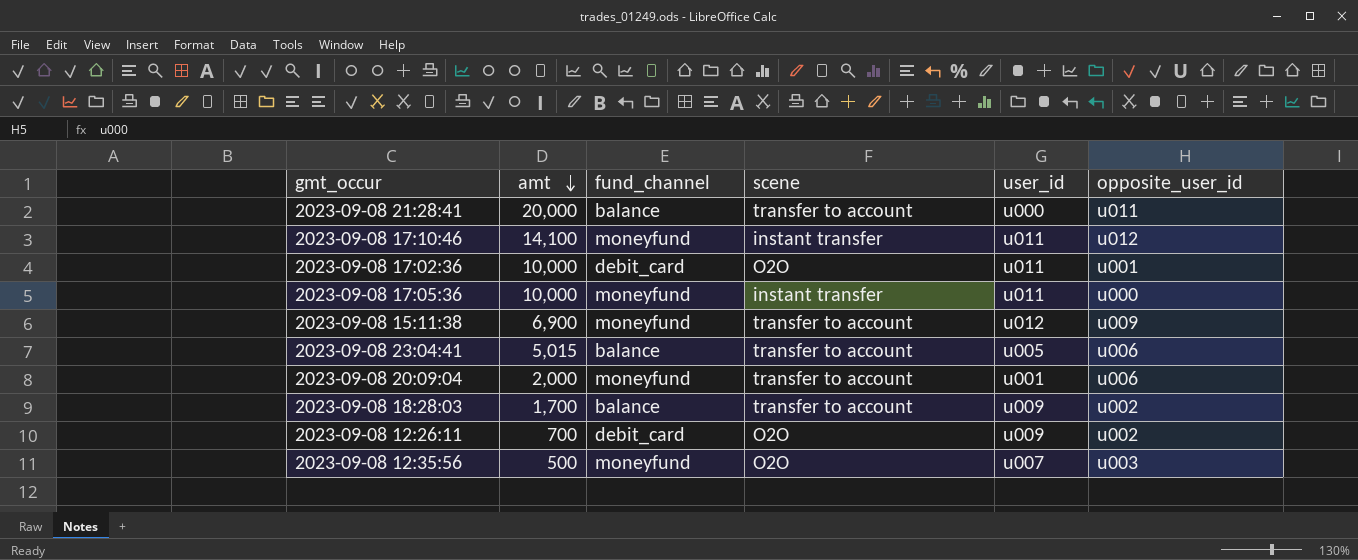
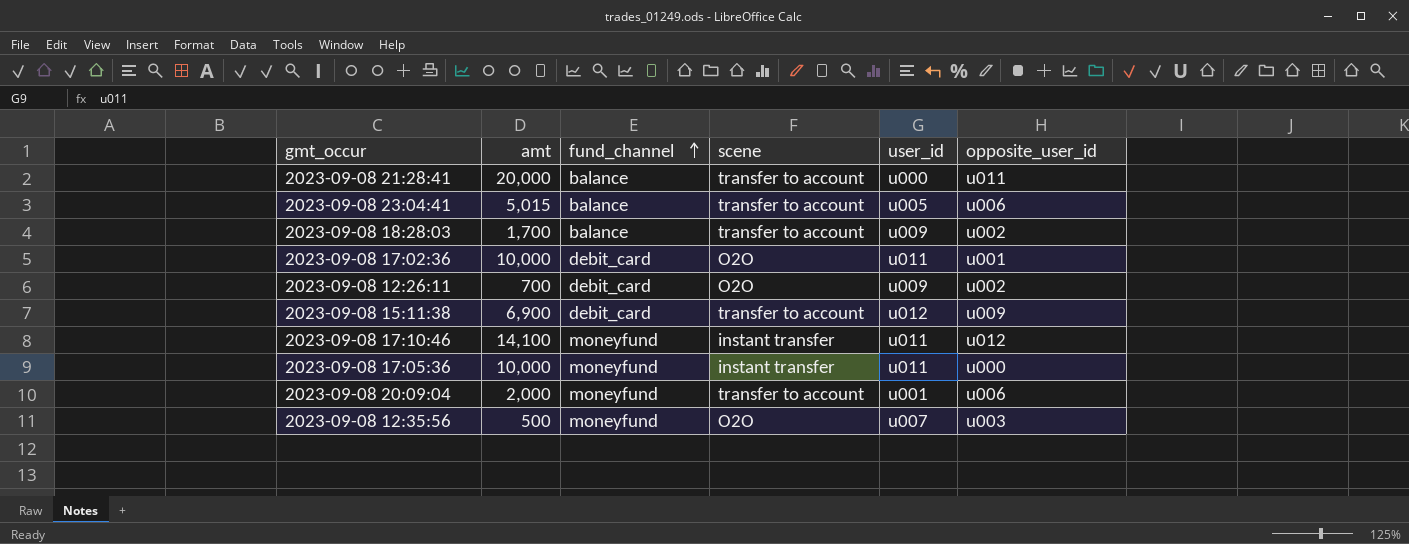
row order: amt descending -> fund_channel ascending
2023-09-08 15:11:38 | fund_channel: moneyfund -> debit_card

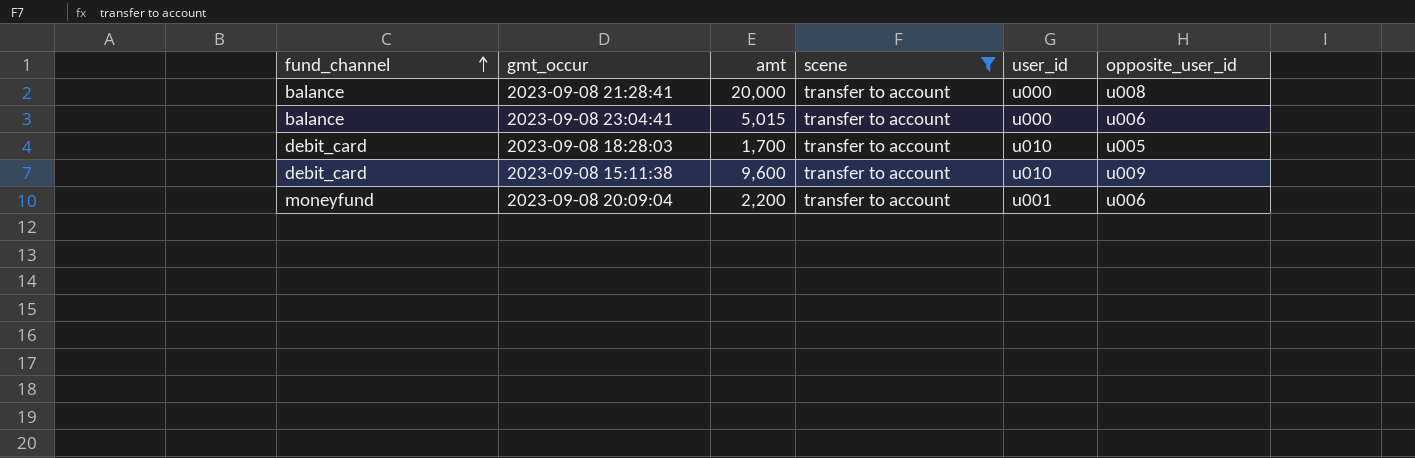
filter: none -> scene = transfer to account
column fund_channel | position: 3 -> 1
2023-09-08 21:28:41 | opposite_user_id: u011 -> u008
2023-09-08 23:04:41 | user_id: u005 -> u000
2023-09-08 18:28:03 | fund_channel: balance -> debit_card
2023-09-08 18:28:03 | user_id: u009 -> u010
2023-09-08 18:28:03 | opposite_user_id: u002 -> u005
2023-09-08 15:11:38 | amt: 6,900 -> 9,600
2023-09-08 15:11:38 | user_id: u012 -> u010
2023-09-08 20:09:04 | amt: 2,000 -> 2,200

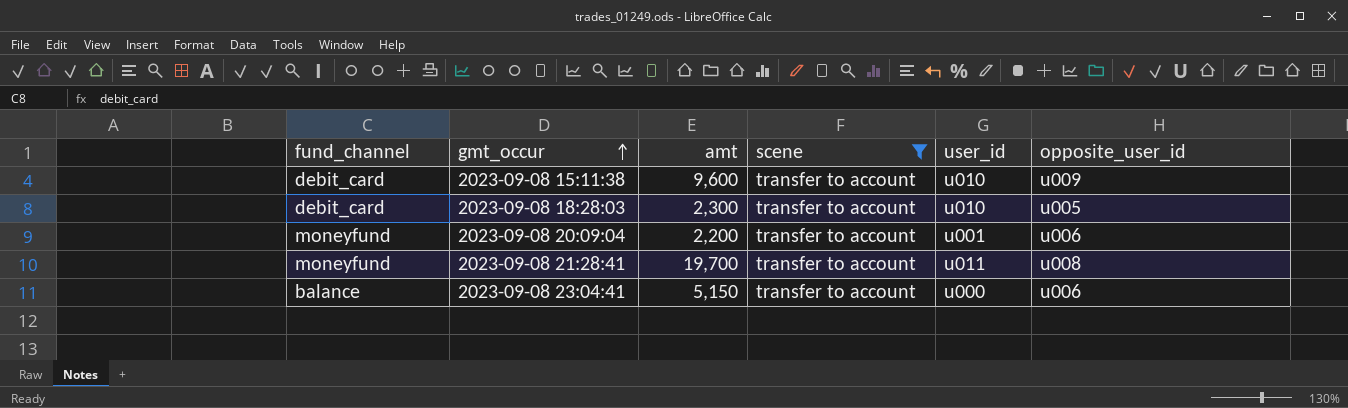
row order: fund_channel ascending -> gmt_occur ascending
2023-09-08 18:28:03 | amt: 1,700 -> 2,300
2023-09-08 21:28:41 | fund_channel: balance -> moneyfund
2023-09-08 21:28:41 | amt: 20,000 -> 19,700
2023-09-08 21:28:41 | user_id: u000 -> u011
2023-09-08 23:04:41 | amt: 5,015 -> 5,150

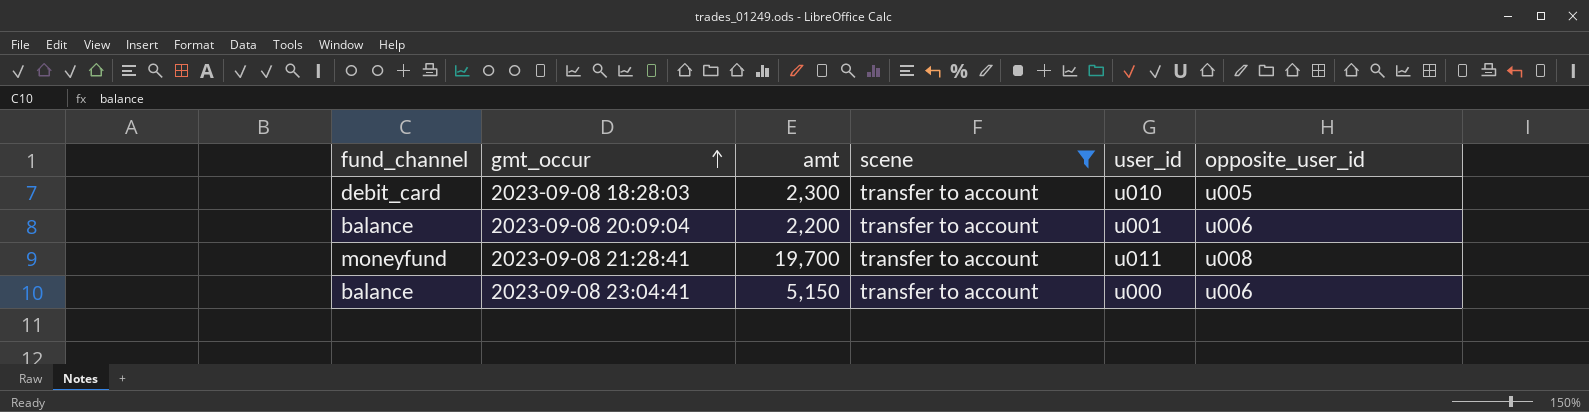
row 2023-09-08 15:11:38: debit_card | 9,600 | transfer to account | u010 | u009 -> none
2023-09-08 20:09:04 | fund_channel: moneyfund -> balance

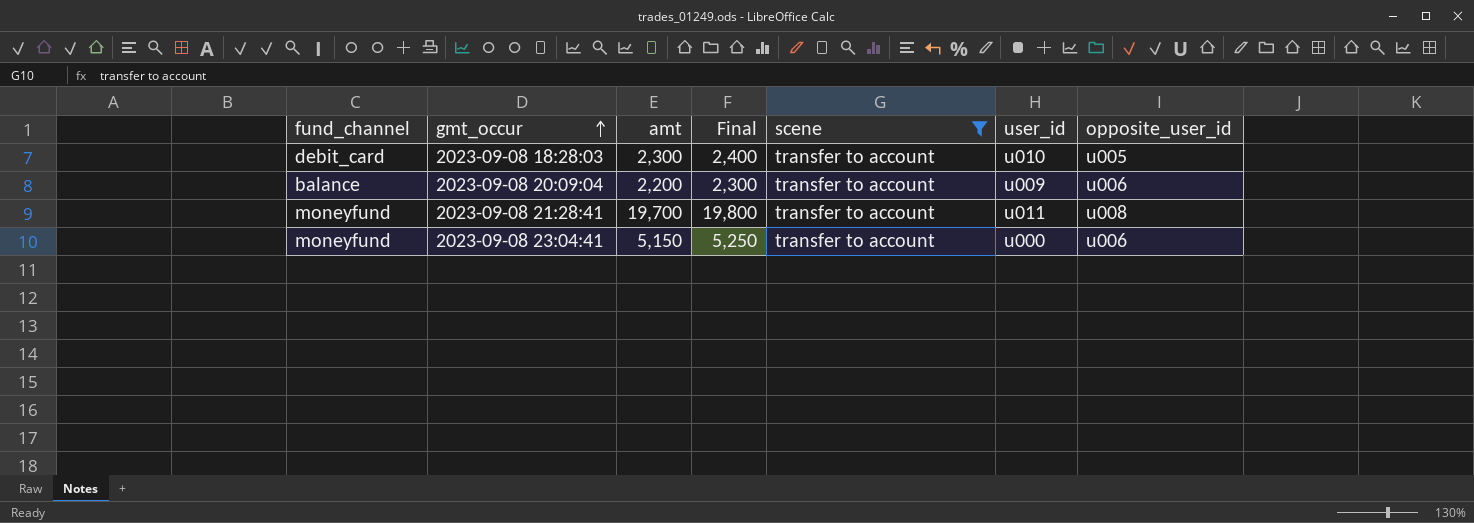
column Final | formula: none -> [amt] + 100
2023-09-08 20:09:04 | user_id: u001 -> u009
2023-09-08 23:04:41 | fund_channel: balance -> moneyfund

